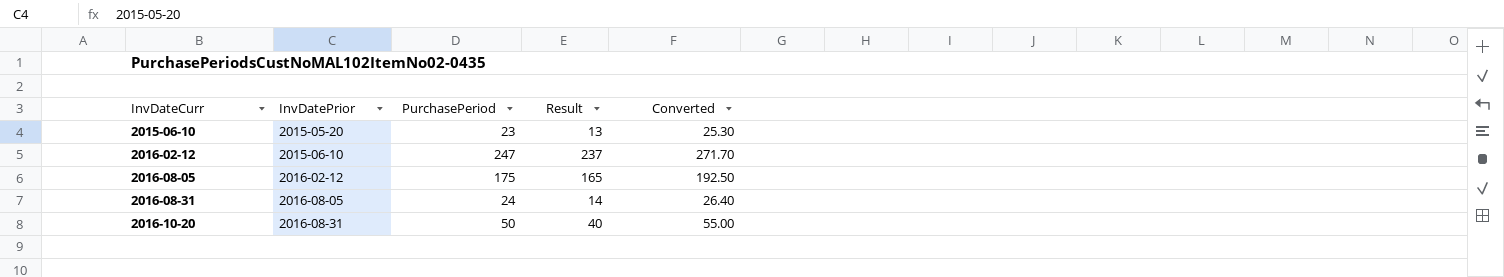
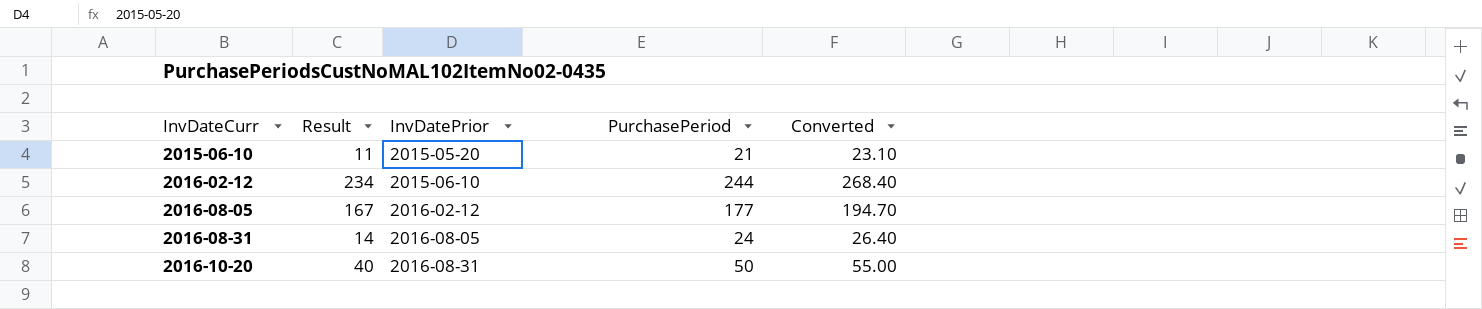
column Result | position: 4 -> 2
2015-06-10 | Result: 13 -> 11
2015-06-10 | PurchasePeriod: 23 -> 21
2015-06-10 | Converted: 25.30 -> 23.10
2016-02-12 | Result: 237 -> 234
2016-02-12 | PurchasePeriod: 247 -> 244
2016-02-12 | Converted: 271.70 -> 268.40
2016-08-05 | Result: 165 -> 167
2016-08-05 | PurchasePeriod: 175 -> 177
2016-08-05 | Converted: 192.50 -> 194.70

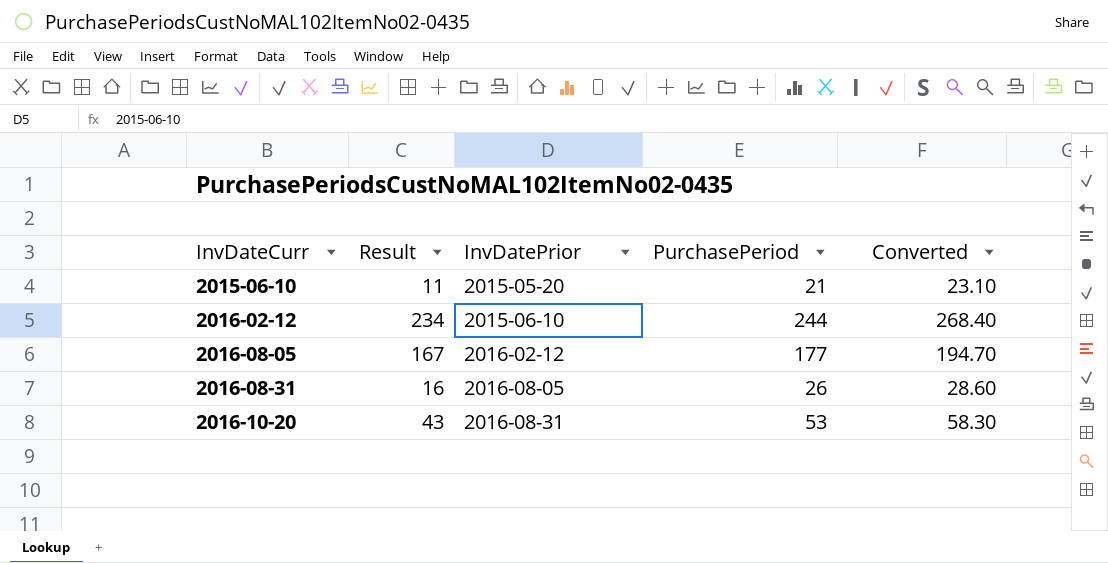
2016-08-31 | Result: 14 -> 16
2016-08-31 | PurchasePeriod: 24 -> 26
2016-08-31 | Converted: 26.40 -> 28.60
2016-10-20 | Result: 40 -> 43
2016-10-20 | PurchasePeriod: 50 -> 53
2016-10-20 | Converted: 55.00 -> 58.30

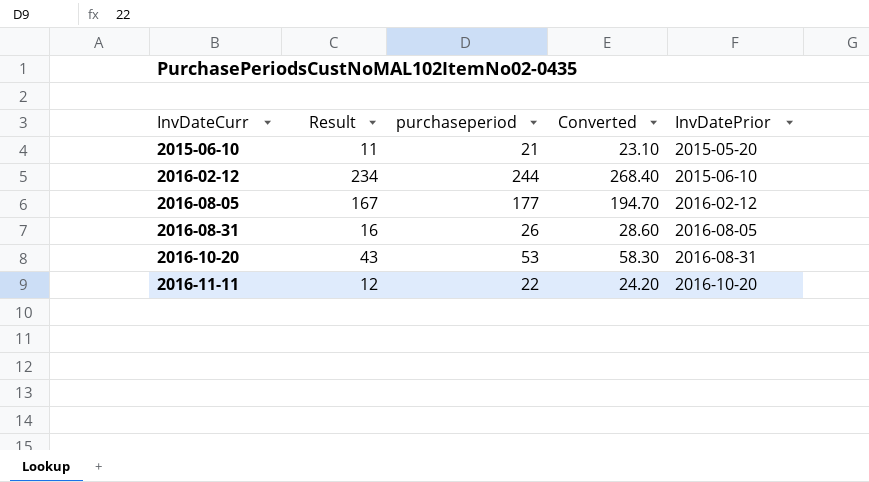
column name: PurchasePeriod -> purchaseperiod
column InvDatePrior | position: 3 -> 5
row 2016-11-11: none -> 12 | 22 | 24.20 | 2016-10-20

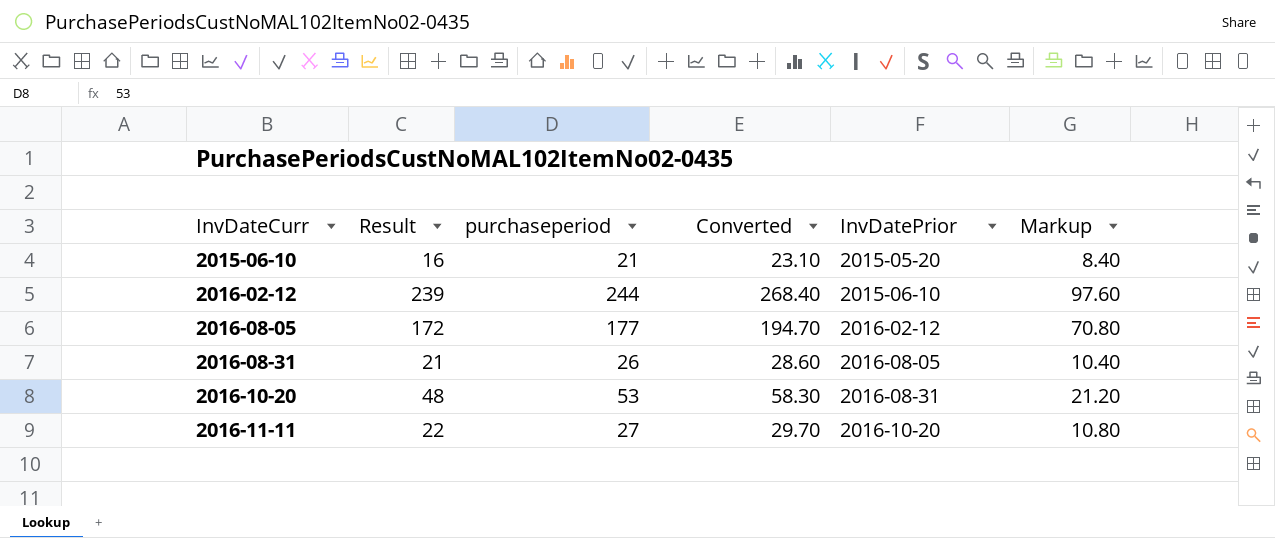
column Result | formula: [purchaseperiod] - 10 -> [purchaseperiod] - 5
column Markup | formula: none -> [purchaseperiod] * 0.4
2016-11-11 | purchaseperiod: 22 -> 27
2016-11-11 | Converted: 24.20 -> 29.70

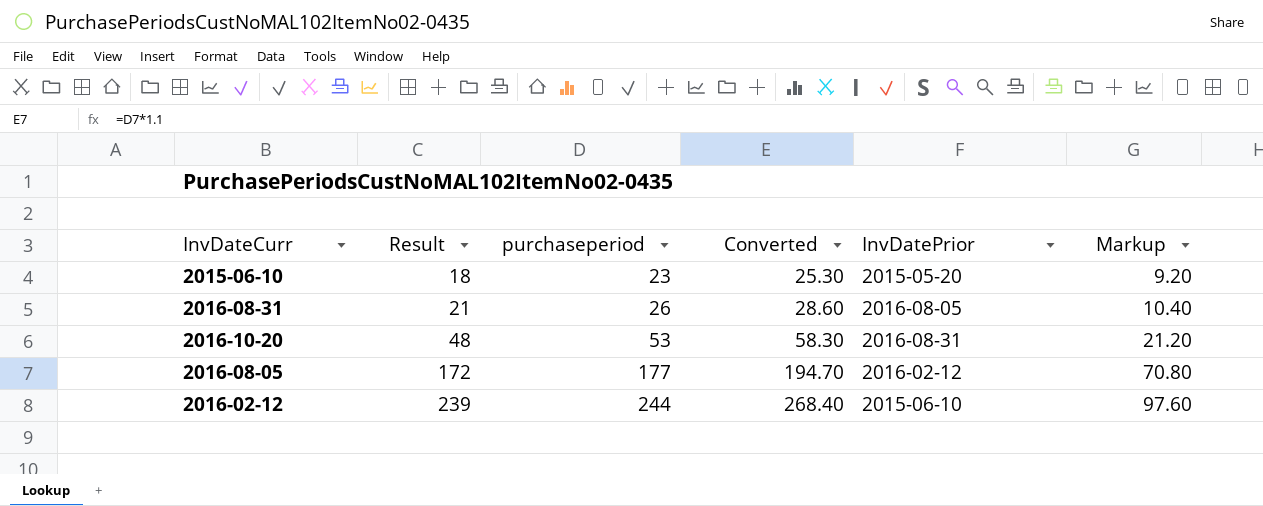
row order: InvDateCurr ascending -> Result ascending
row 2016-11-11: 22 | 27 | 29.70 | 2016-10-20 | 10.80 -> none
2015-06-10 | Result: 16 -> 18
2015-06-10 | purchaseperiod: 21 -> 23
2015-06-10 | Converted: 23.10 -> 25.30
2015-06-10 | Markup: 8.40 -> 9.20

